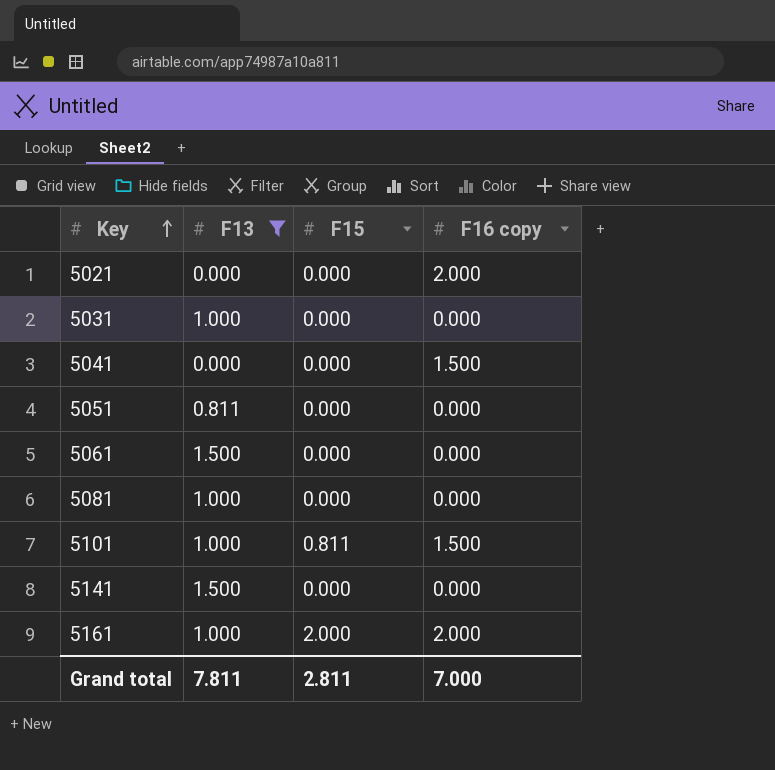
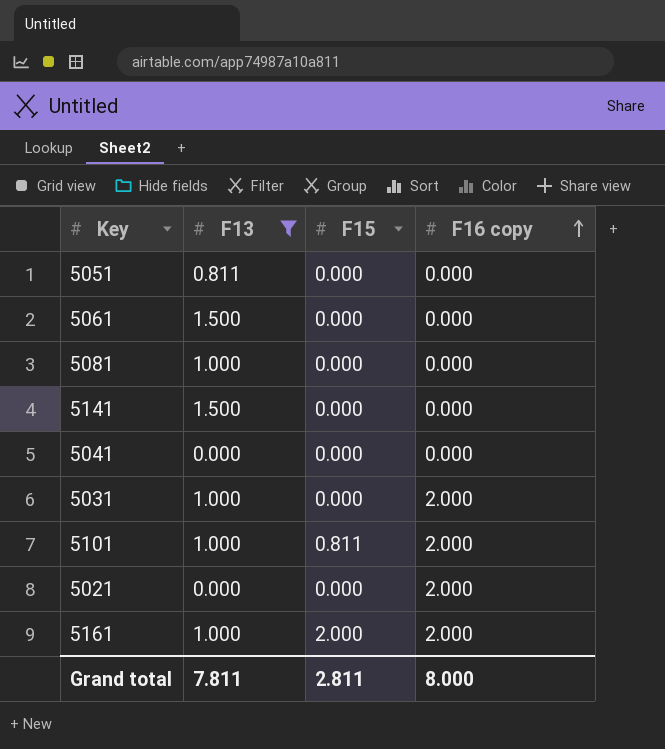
row order: Key ascending -> F16 copy ascending
5041 | F16 copy: 1.500 -> 0.000
5031 | F16 copy: 0.000 -> 2.000
5101 | F16 copy: 1.500 -> 2.000
Grand total | F16 copy: 7.000 -> 8.000

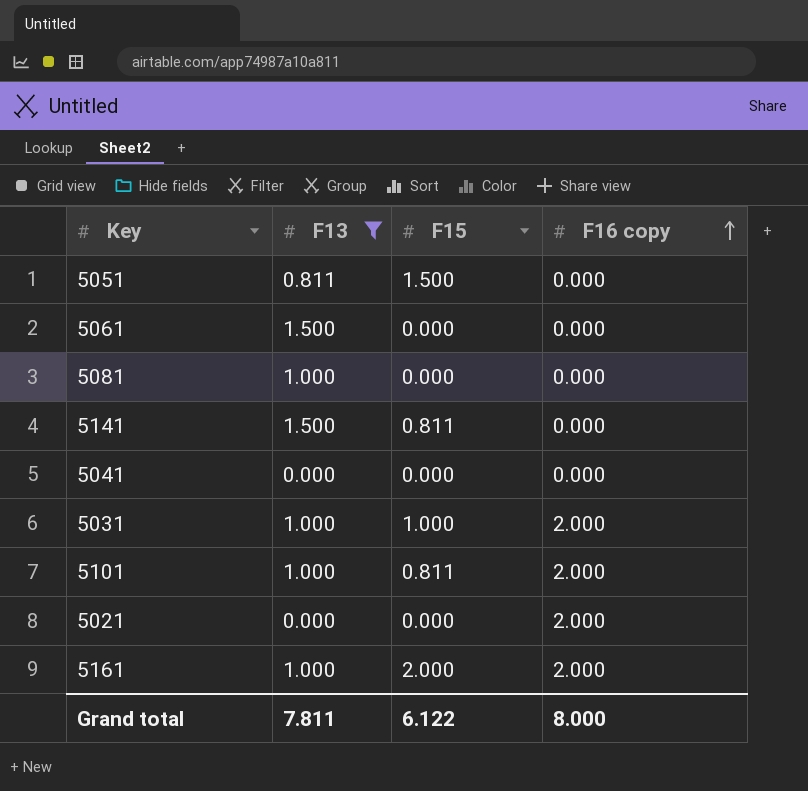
5051 | F15: 0.000 -> 1.500
5141 | F15: 0.000 -> 0.811
5031 | F15: 0.000 -> 1.000
Grand total | F15: 2.811 -> 6.122

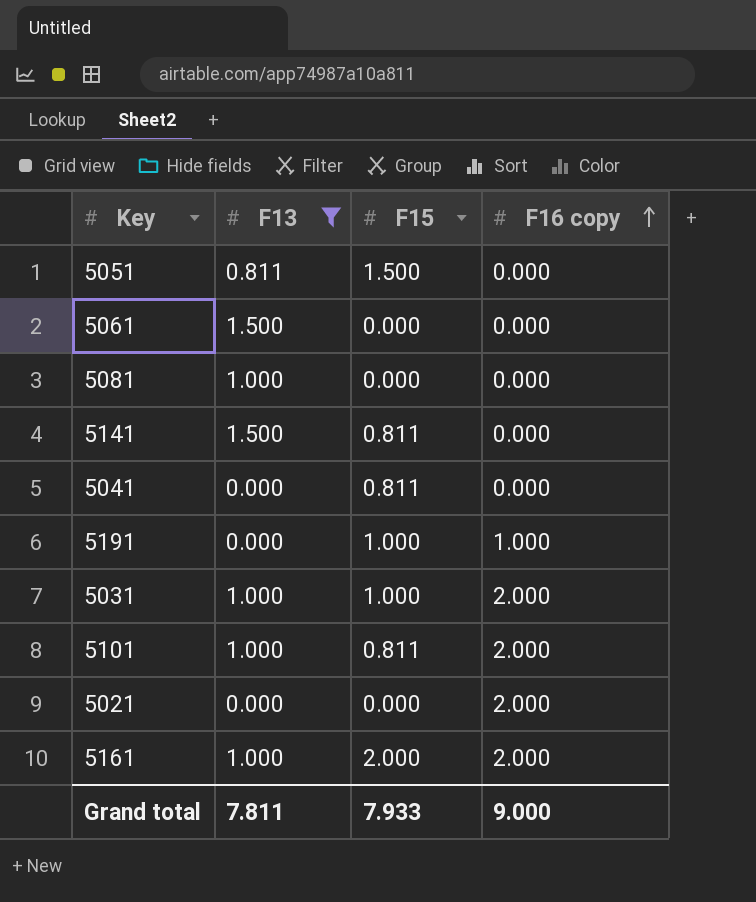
5041 | F15: 0.000 -> 0.811
row 5191: none -> 0.000 | 1.000 | 1.000
Grand total | F15: 6.122 -> 7.933
Grand total | F16 copy: 8.000 -> 9.000

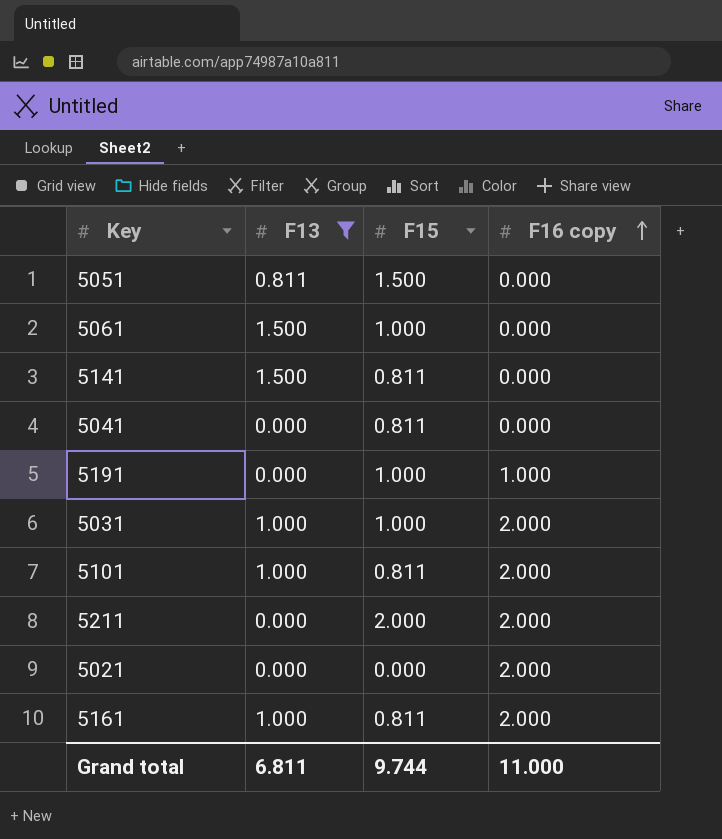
row 5081: 1.000 | 0.000 | 0.000 -> none
5061 | F15: 0.000 -> 1.000
row 5211: none -> 0.000 | 2.000 | 2.000
5161 | F15: 2.000 -> 0.811
Grand total | F13: 7.811 -> 6.811
Grand total | F15: 7.933 -> 9.744
Grand total | F16 copy: 9.000 -> 11.000

